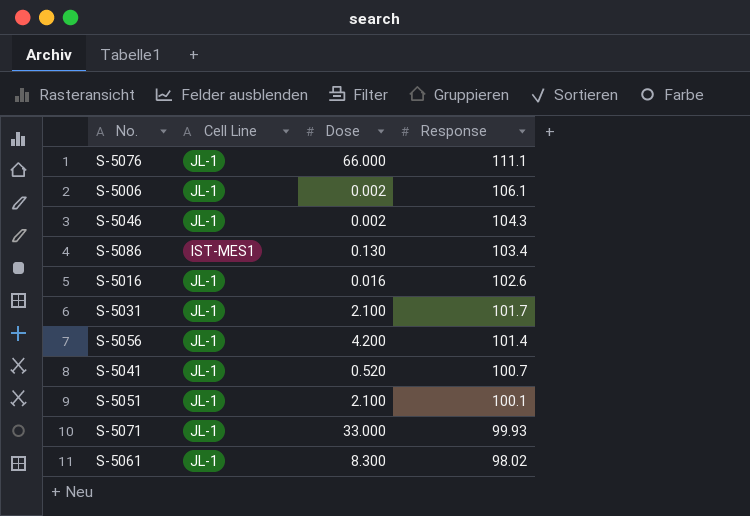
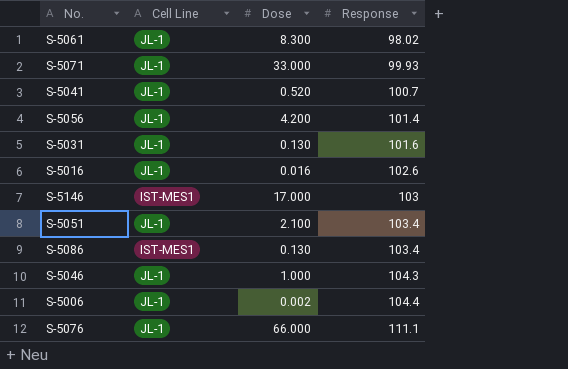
row order: Response descending -> Response ascending
S-5031 | Dose: 2.100 -> 0.130
S-5031 | Response: 101.7 -> 101.6
row S-5146: none -> IST-MES1 | 17.000 | 103
S-5051 | Response: 100.1 -> 103.4
S-5046 | Dose: 0.002 -> 1.000
S-5006 | Response: 106.1 -> 104.4

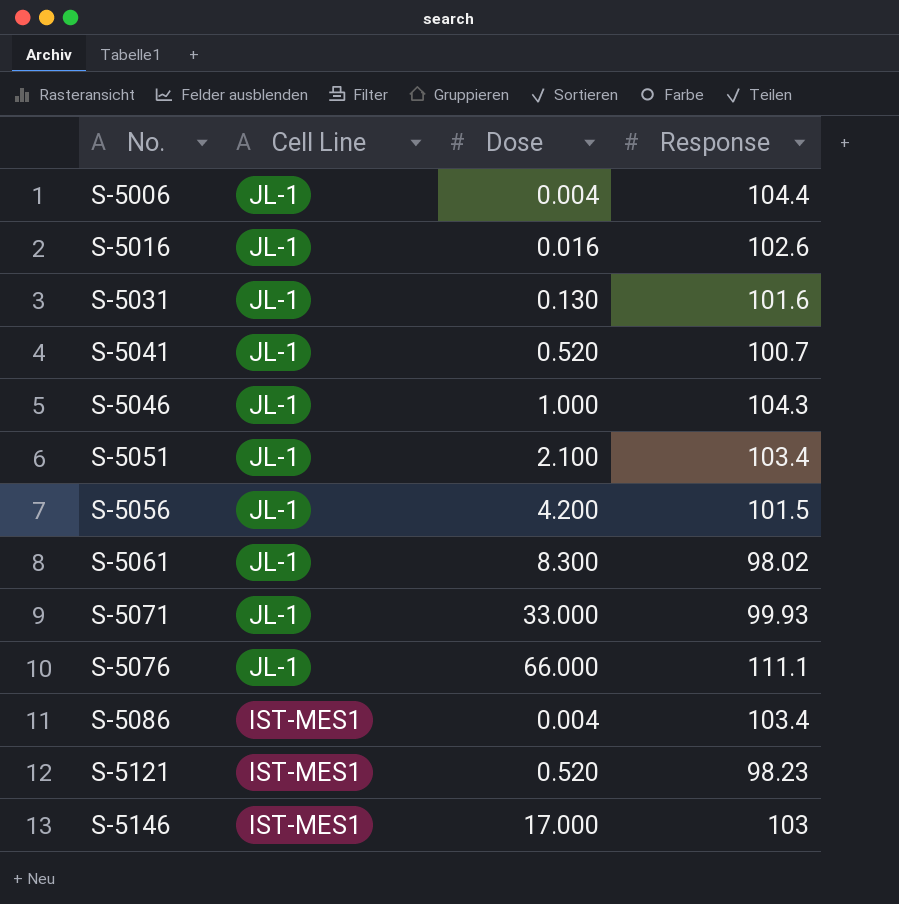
row order: Response ascending -> No. ascending
S-5006 | Dose: 0.002 -> 0.004
S-5056 | Response: 101.4 -> 101.5
S-5086 | Dose: 0.130 -> 0.004
row S-5121: none -> IST-MES1 | 0.520 | 98.23

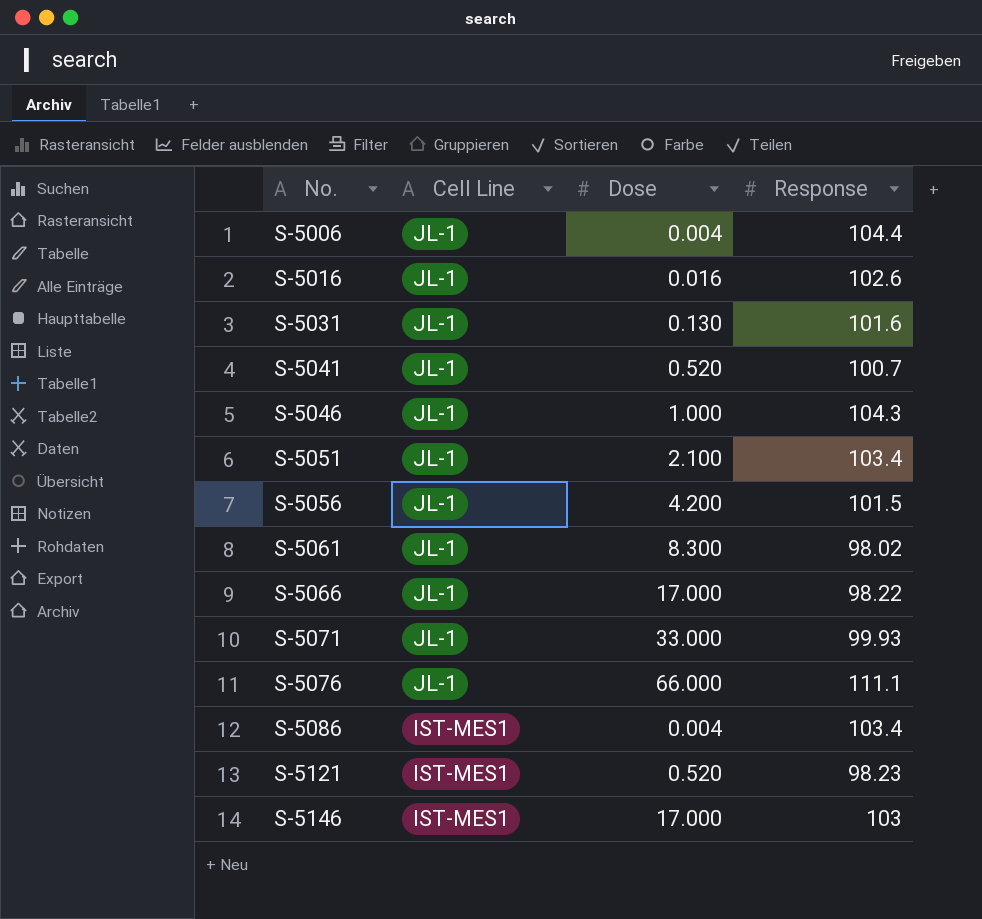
row S-5066: none -> JL-1 | 17.000 | 98.22

